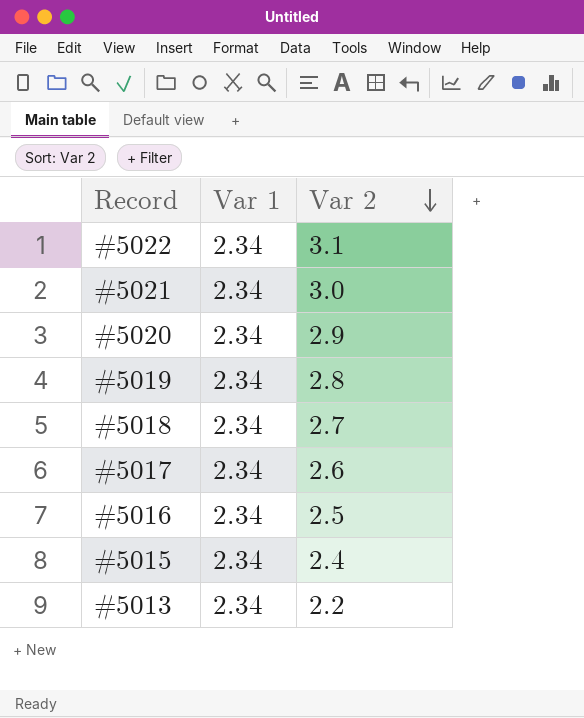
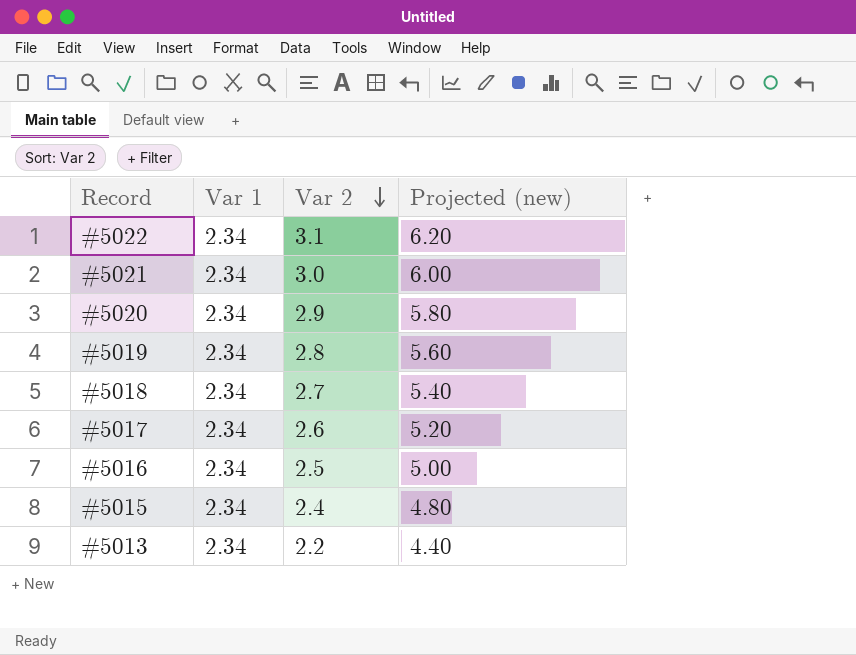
column Projected (new) | formula: none -> [Var 2] * 2

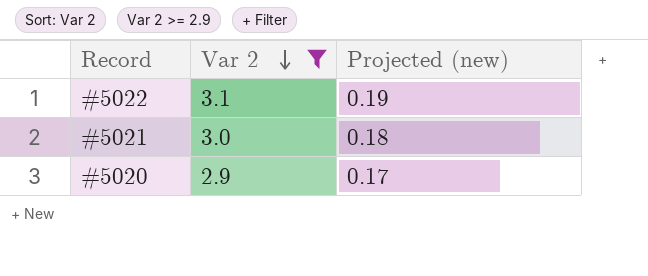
filter: none -> Var 2 >= 2.9
column Var 1 | position: 2 -> none
column Projected (new) | formula: [Var 2] * 2 -> [Var 2] * 0.06

